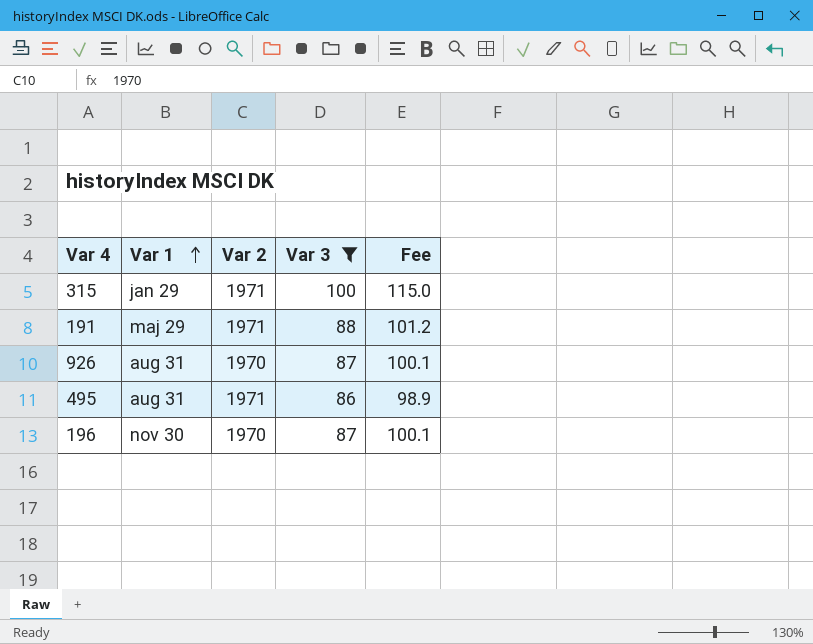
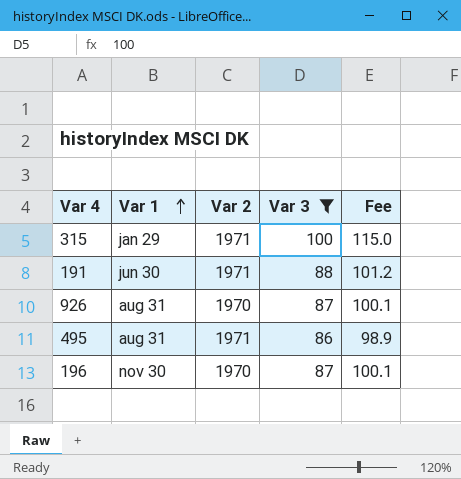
191 | Var 1: maj 29 -> jun 30

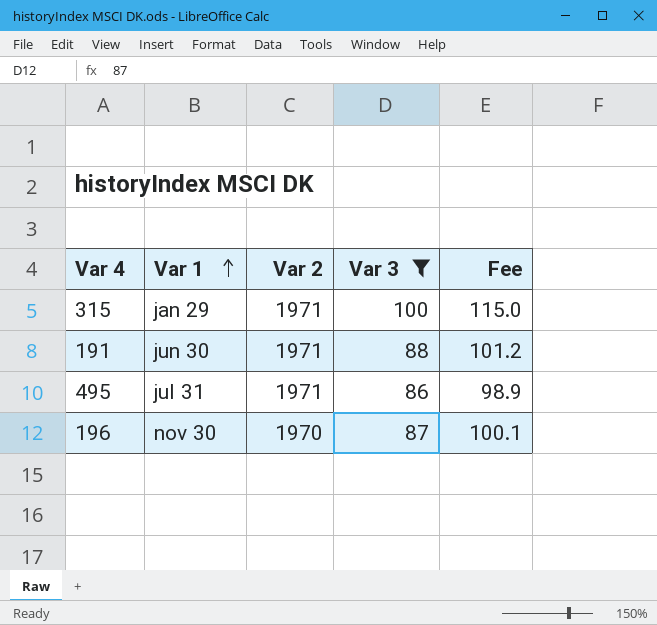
row 926: aug 31 | 1970 | 87 | 100.1 -> none
495 | Var 1: aug 31 -> jul 31

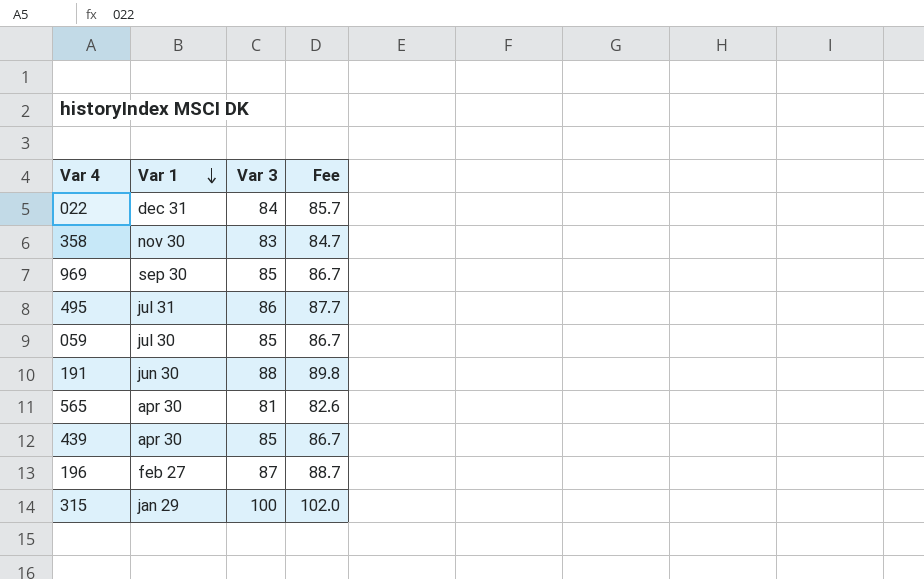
filter: Var 3 >= 86 -> none
row order: Var 1 ascending -> Var 1 descending
column Var 2 | position: 3 -> none
column Fee | formula: [Var 3] * 1.15 -> [Var 3] * 1.02
196 | Var 1: nov 30 -> feb 27

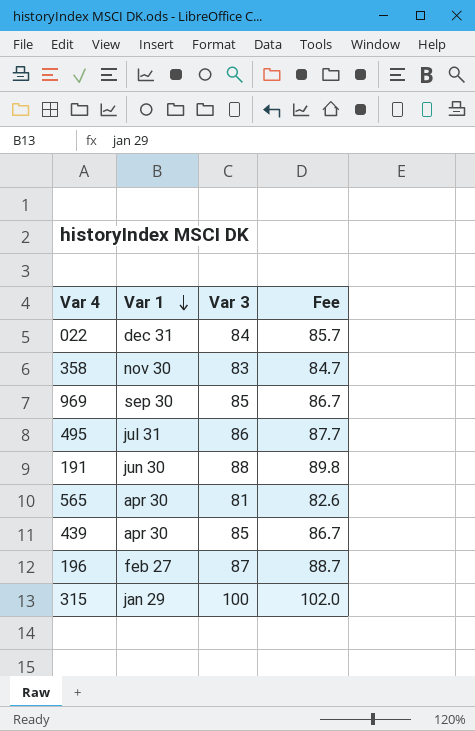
row 059: jul 30 | 85 | 86.7 -> none

